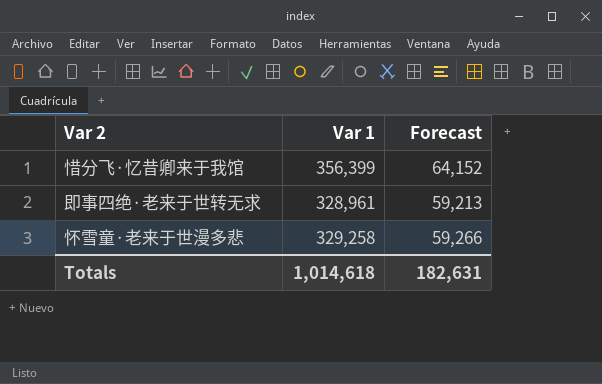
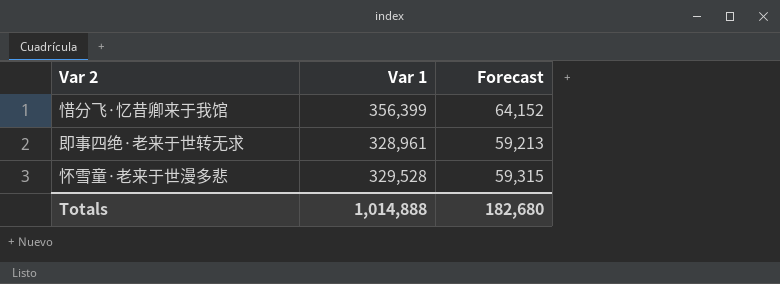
怀雪童·老来于世漫多悲 | Var 1: 329,258 -> 329,528
怀雪童·老来于世漫多悲 | Forecast: 59,266 -> 59,315
Totals | Var 1: 1,014,618 -> 1,014,888
Totals | Forecast: 182,631 -> 182,680

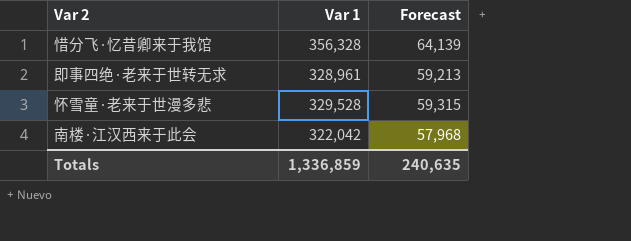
惜分飞·忆昔卿来于我馆 | Var 1: 356,399 -> 356,328
惜分飞·忆昔卿来于我馆 | Forecast: 64,152 -> 64,139
row 南楼·江汉西来于此会: none -> 322,042 | 57,968
Totals | Var 1: 1,014,888 -> 1,336,859
Totals | Forecast: 182,680 -> 240,635

